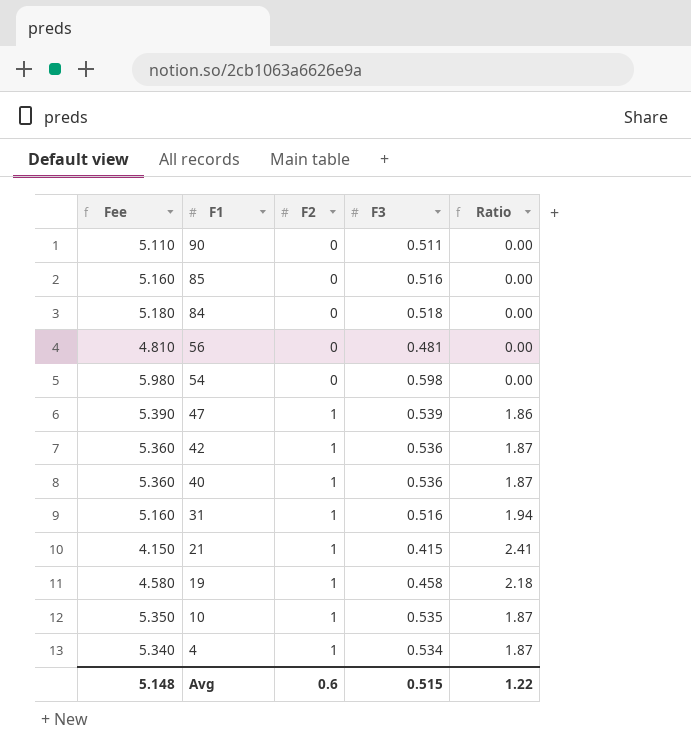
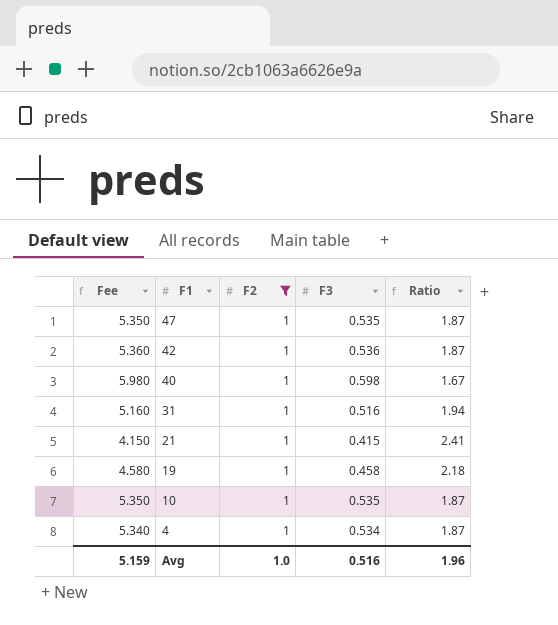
filter: none -> F2 = 1
47 | Fee: 5.390 -> 5.350
47 | F3: 0.539 -> 0.535
47 | Ratio: 1.86 -> 1.87
40 | Fee: 5.360 -> 5.980
40 | F3: 0.536 -> 0.598
40 | Ratio: 1.87 -> 1.67
Avg | Fee: 5.148 -> 5.159
Avg | F2: 0.6 -> 1.0
Avg | F3: 0.515 -> 0.516
Avg | Ratio: 1.22 -> 1.96

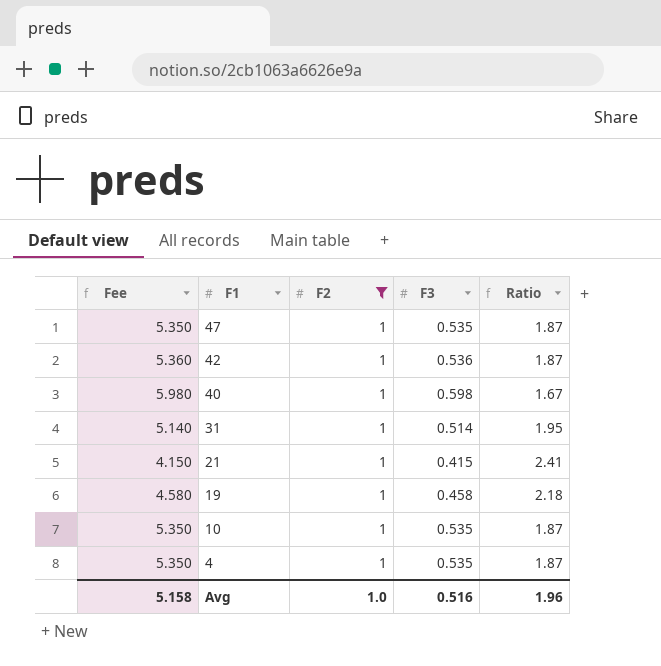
31 | Fee: 5.160 -> 5.140
31 | F3: 0.516 -> 0.514
31 | Ratio: 1.94 -> 1.95
4 | Fee: 5.340 -> 5.350
4 | F3: 0.534 -> 0.535
Avg | Fee: 5.159 -> 5.158

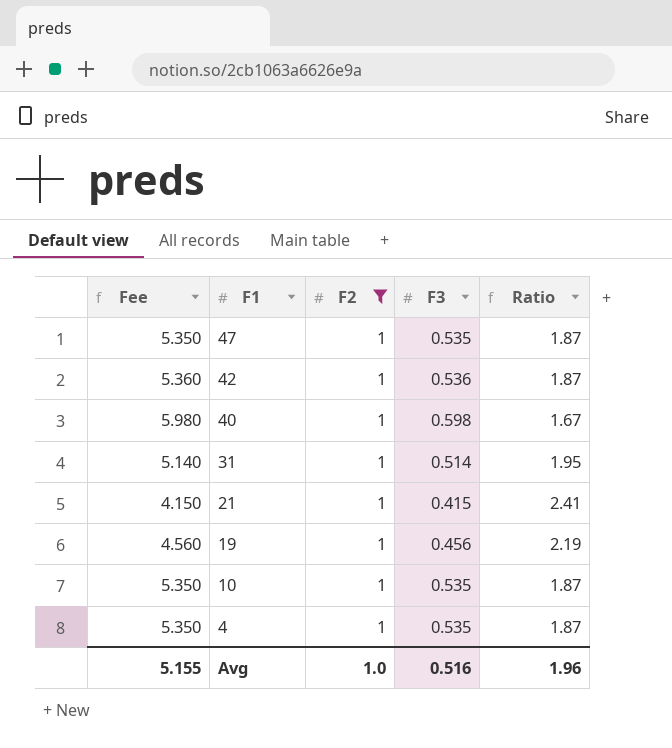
19 | Fee: 4.580 -> 4.560
19 | F3: 0.458 -> 0.456
19 | Ratio: 2.18 -> 2.19
Avg | Fee: 5.158 -> 5.155

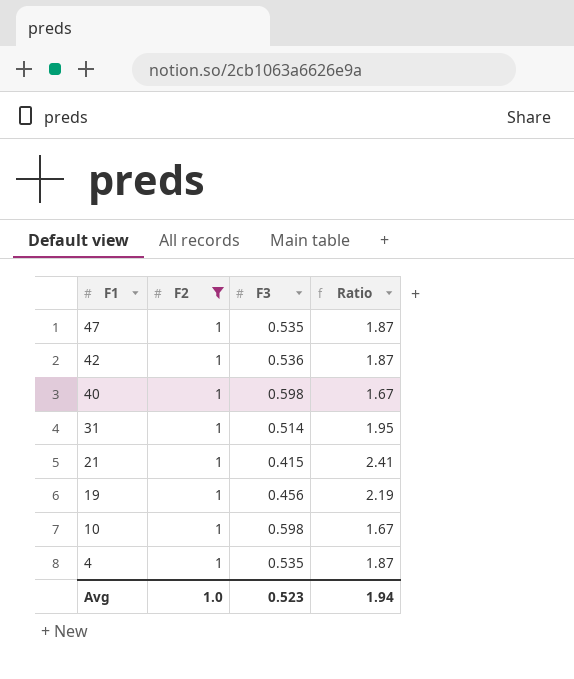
column Fee | formula: [F3] * 10 -> none
10 | F3: 0.535 -> 0.598
10 | Ratio: 1.87 -> 1.67
Avg | F3: 0.516 -> 0.523
Avg | Ratio: 1.96 -> 1.94

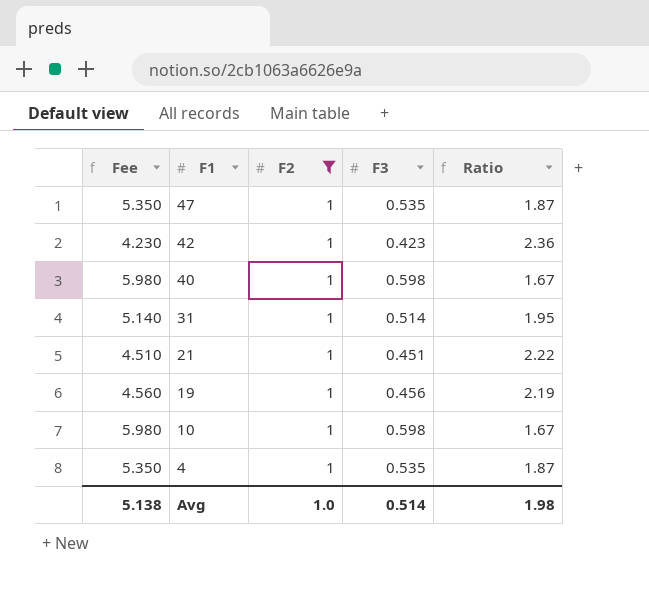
column Fee | formula: none -> [F3] * 10
42 | F3: 0.536 -> 0.423
42 | Ratio: 1.87 -> 2.36
21 | F3: 0.415 -> 0.451
21 | Ratio: 2.41 -> 2.22
Avg | F3: 0.523 -> 0.514
Avg | Ratio: 1.94 -> 1.98

